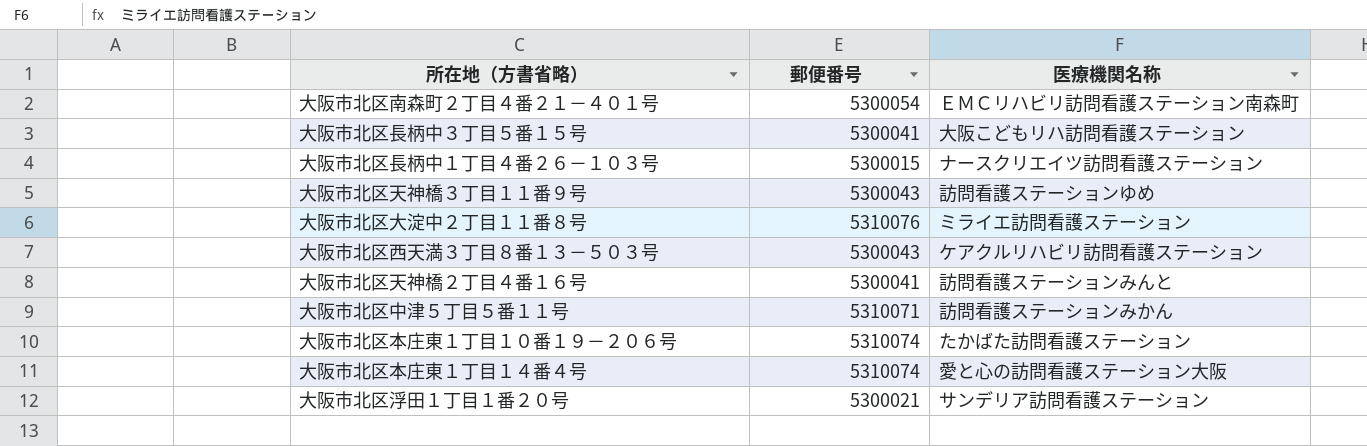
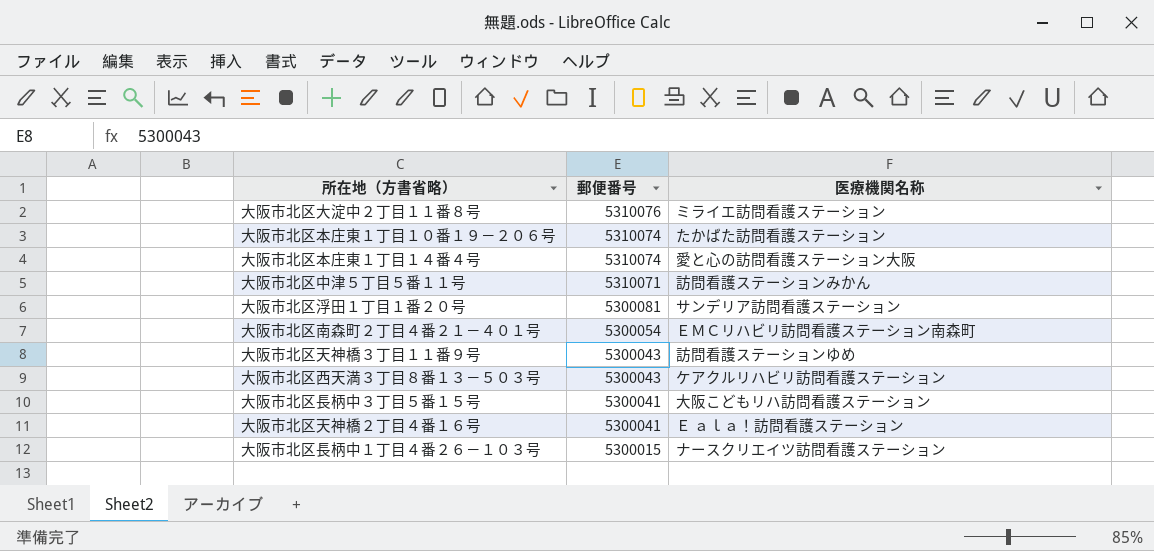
row order: none -> 郵便番号 descending
大阪市北区浮田１丁目１番２０号 | 郵便番号: 5300021 -> 5300081
大阪市北区天神橋２丁目４番１６号 | 医療機関名称: 訪問看護ステーションみんと -> Ｅ ａｌａ！訪問看護ステーション

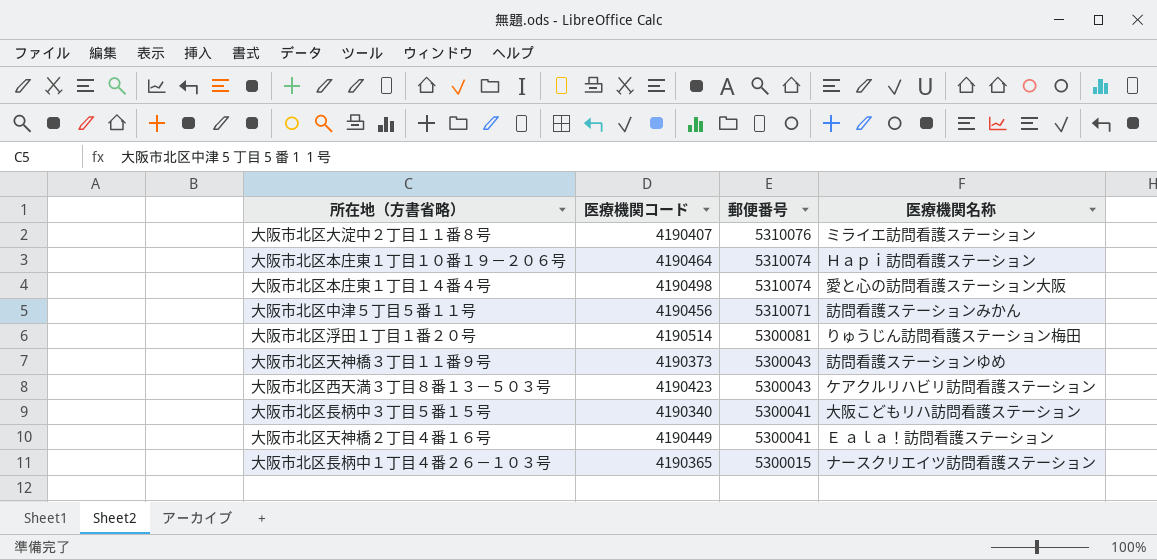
column 医療機関コード | position: none -> 2
row 大阪市北区南森町２丁目４番２１－４０１号: 5300054 | ＥＭＣリハビリ訪問看護ステーション南森町 -> none
大阪市北区本庄東１丁目１０番１９－２０６号 | 医療機関名称: たかばた訪問看護ステーション -> Ｈａｐｉ訪問看護ステーション
大阪市北区浮田１丁目１番２０号 | 医療機関名称: サンデリア訪問看護ステーション -> りゅうじん訪問看護ステーション梅田

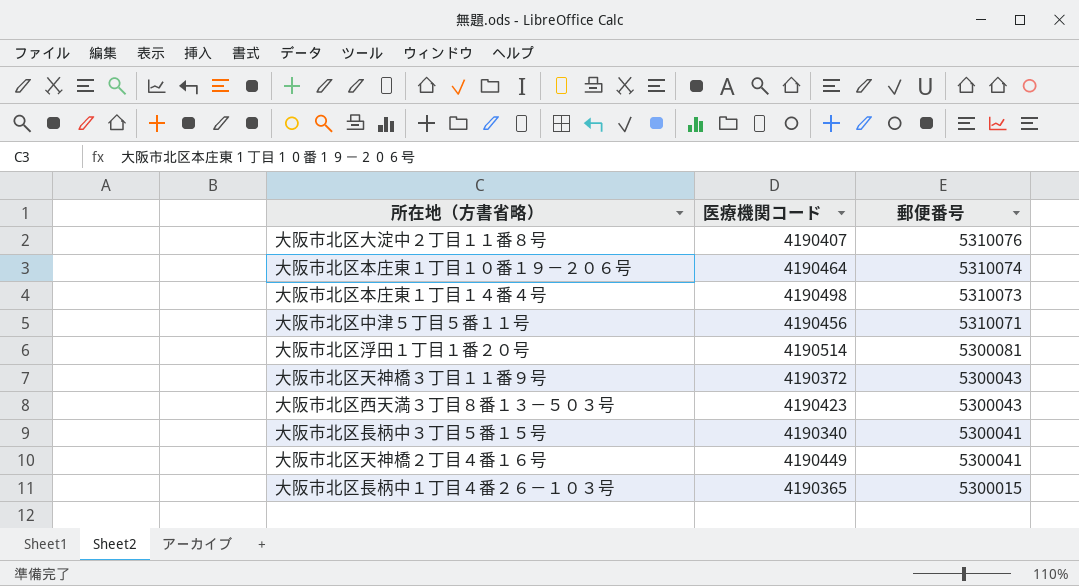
column 医療機関名称 | position: 4 -> none
大阪市北区本庄東１丁目１４番４号 | 郵便番号: 5310074 -> 5310073
大阪市北区天神橋３丁目１１番９号 | 医療機関コード: 4190373 -> 4190372

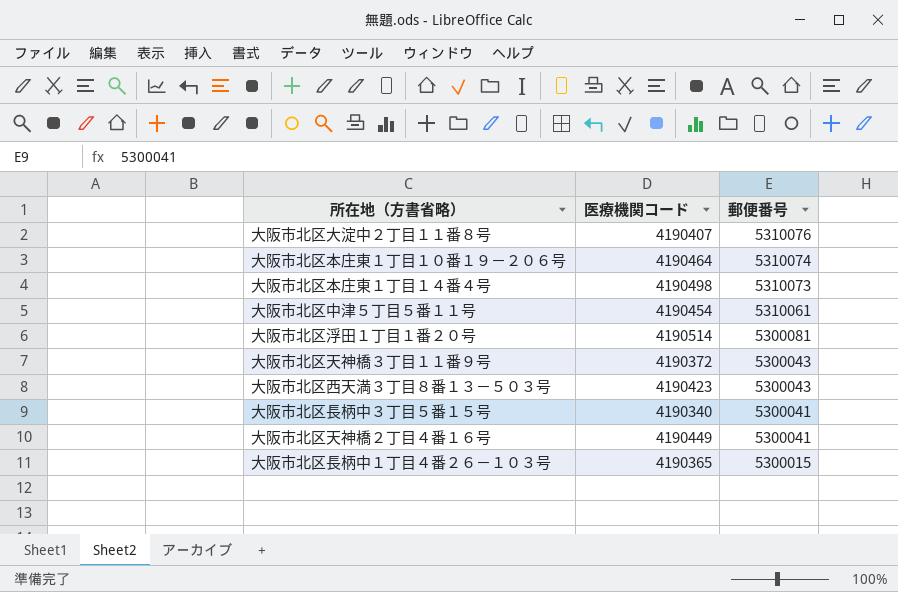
大阪市北区中津５丁目５番１１号 | 医療機関コード: 4190456 -> 4190454
大阪市北区中津５丁目５番１１号 | 郵便番号: 5310071 -> 5310061

